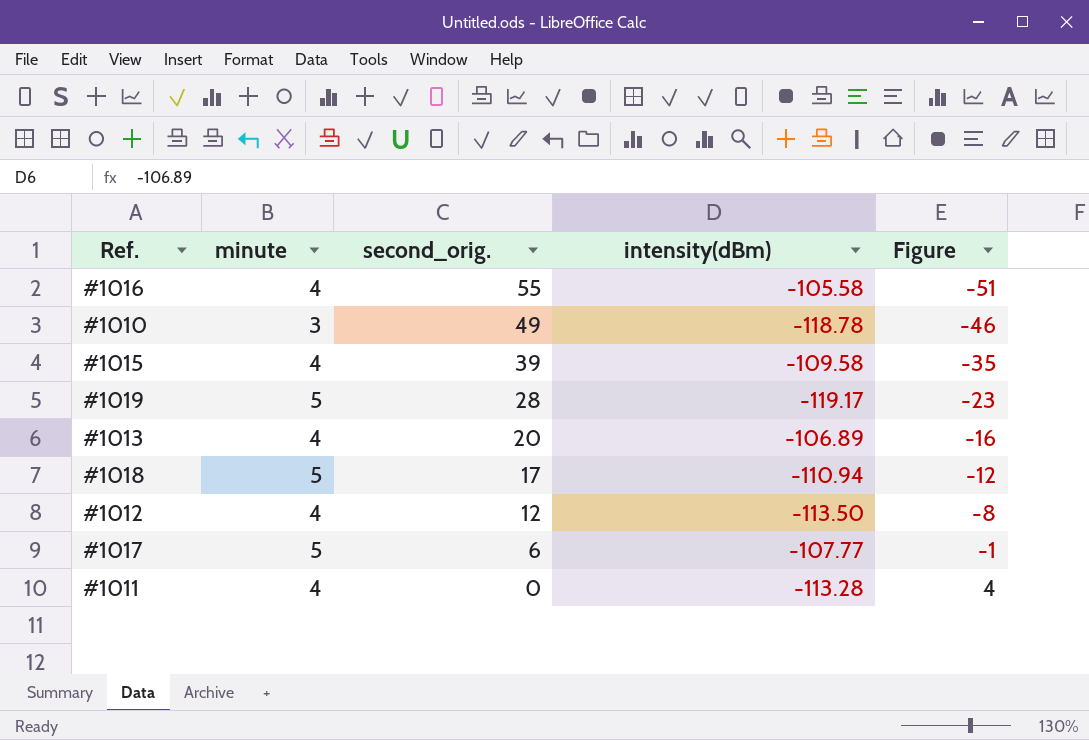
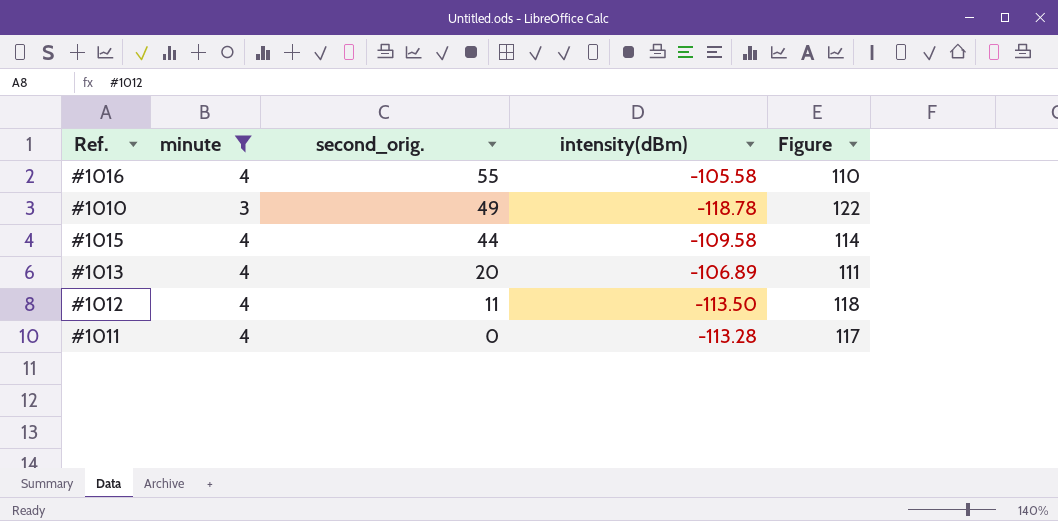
filter: none -> minute != 5
column Figure | formula: [minute] - [second_orig.] -> [minute] - [intensity(dBm)]
#1015 | second_orig.: 39 -> 44
#1012 | second_orig.: 12 -> 11

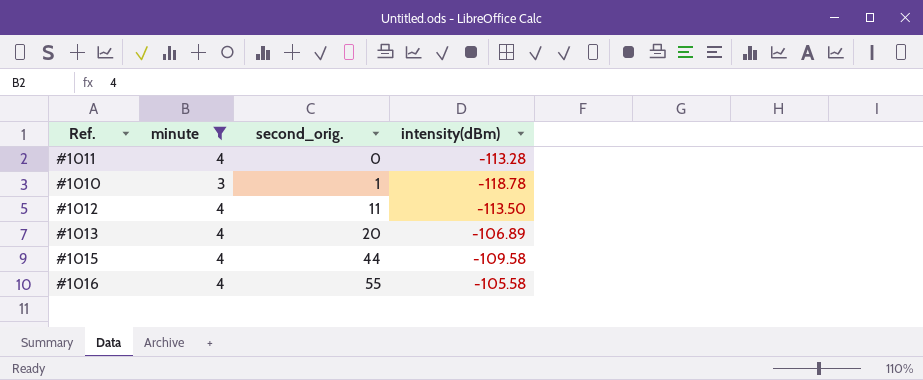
row order: second_orig. descending -> second_orig. ascending
column Figure | formula: [minute] - [intensity(dBm)] -> none
#1010 | second_orig.: 49 -> 1

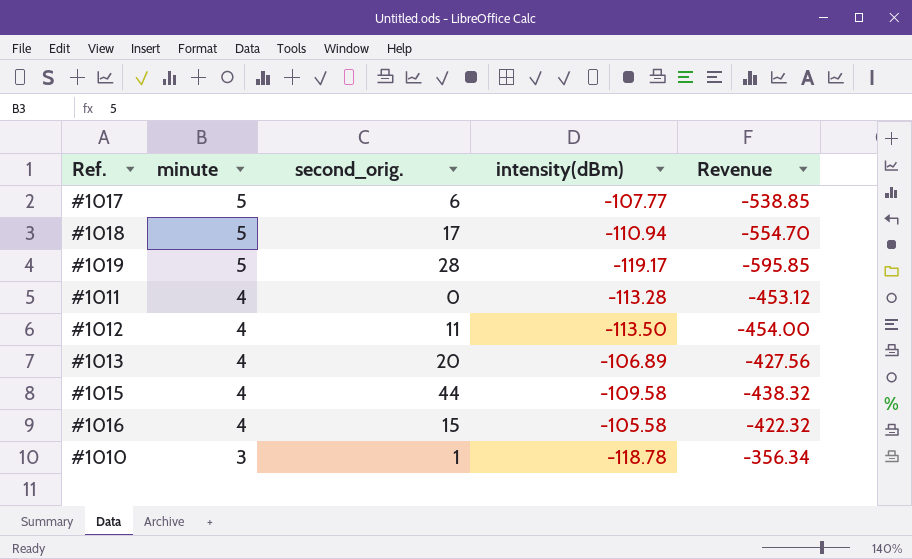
filter: minute != 5 -> none
row order: second_orig. ascending -> minute descending
column Revenue | formula: none -> [minute] * [intensity(dBm)]
#1016 | second_orig.: 55 -> 15

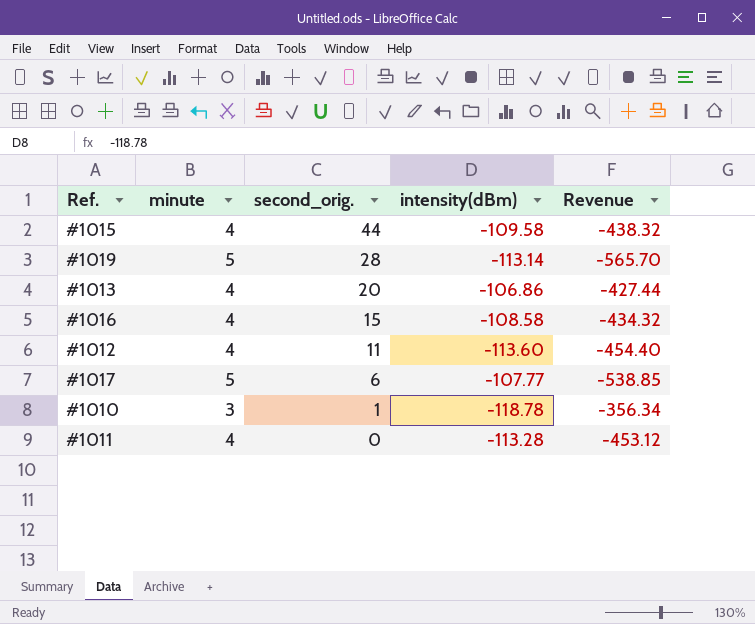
row order: minute descending -> second_orig. descending
row #1018: 5 | 17 | -110.94 | -554.70 -> none
#1019 | intensity(dBm): -119.17 -> -113.14
#1019 | Revenue: -595.85 -> -565.70
#1013 | intensity(dBm): -106.89 -> -106.86
#1013 | Revenue: -427.56 -> -427.44
#1016 | intensity(dBm): -105.58 -> -108.58
#1016 | Revenue: -422.32 -> -434.32
#1012 | intensity(dBm): -113.50 -> -113.60
#1012 | Revenue: -454.00 -> -454.40

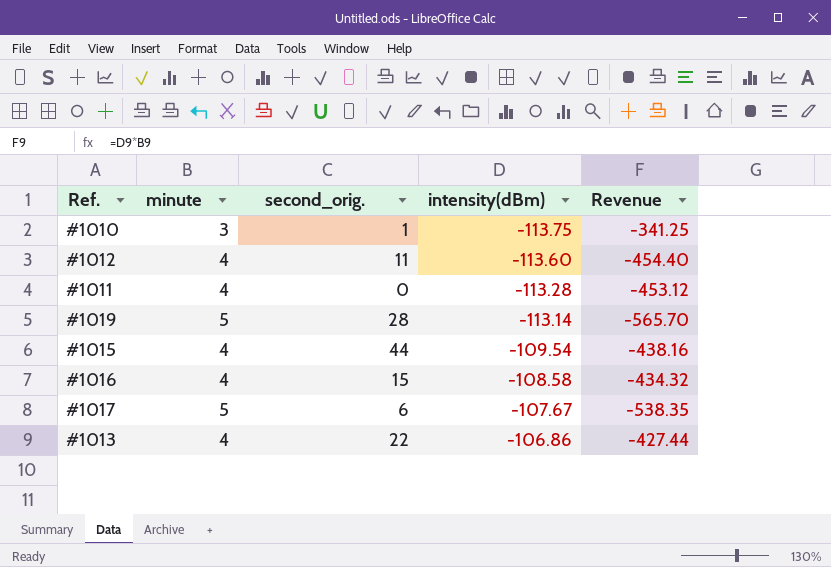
row order: second_orig. descending -> intensity(dBm) ascending
#1010 | intensity(dBm): -118.78 -> -113.75
#1010 | Revenue: -356.34 -> -341.25
#1015 | intensity(dBm): -109.58 -> -109.54
#1015 | Revenue: -438.32 -> -438.16
#1017 | intensity(dBm): -107.77 -> -107.67
#1017 | Revenue: -538.85 -> -538.35
#1013 | second_orig.: 20 -> 22

